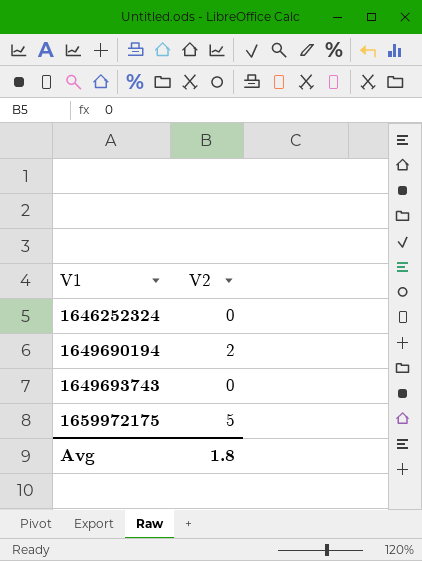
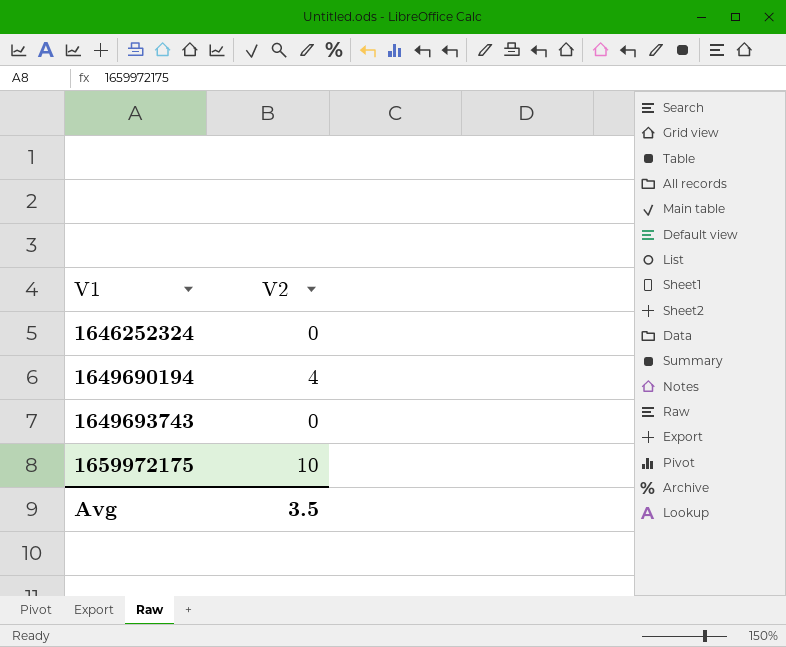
1649690194 | V2: 2 -> 4
1659972175 | V2: 5 -> 10
Avg | V2: 1.8 -> 3.5

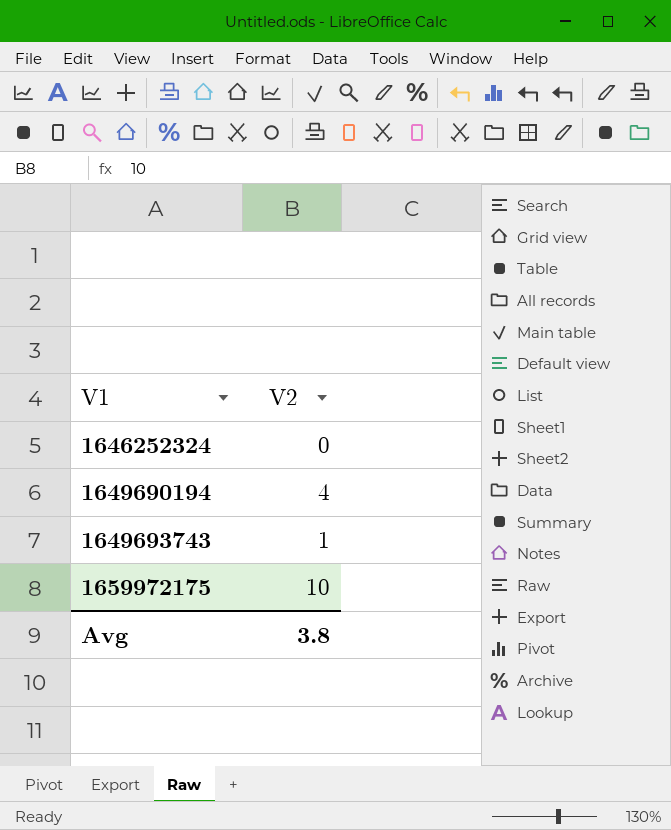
1649693743 | V2: 0 -> 1
Avg | V2: 3.5 -> 3.8

